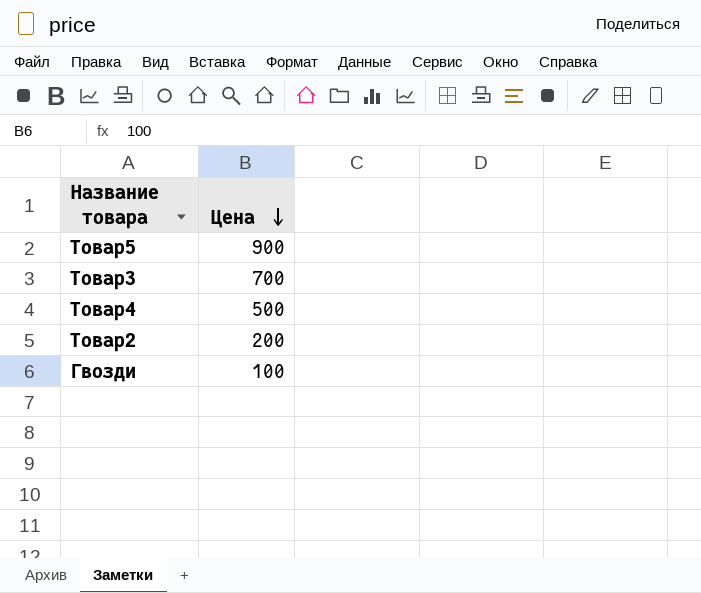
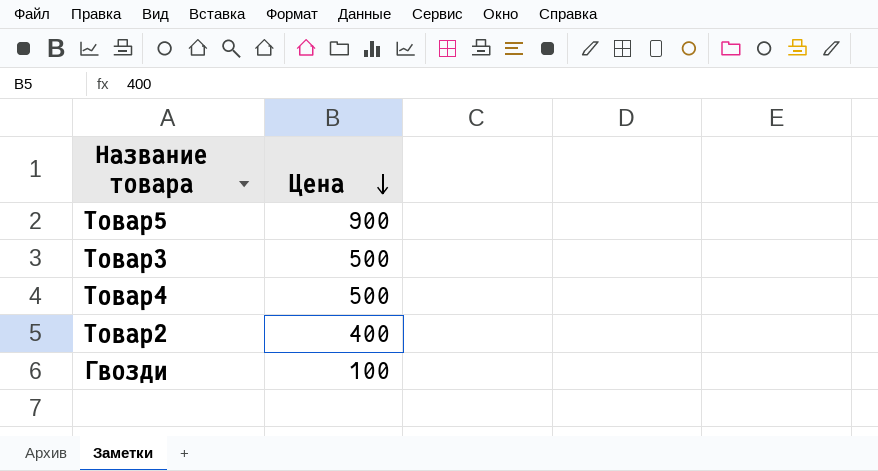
Товар3 | Цена: 700 -> 500
Товар2 | Цена: 200 -> 400

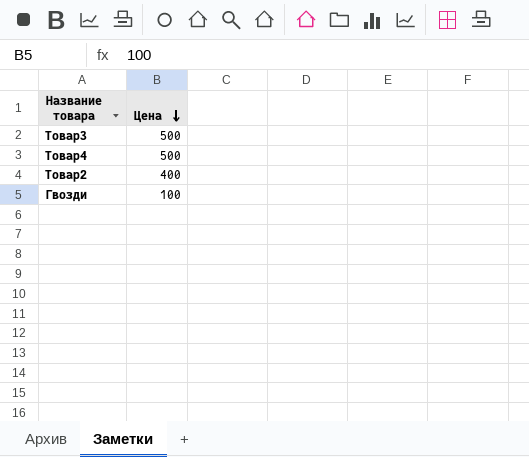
row Товар5: 900 -> none

